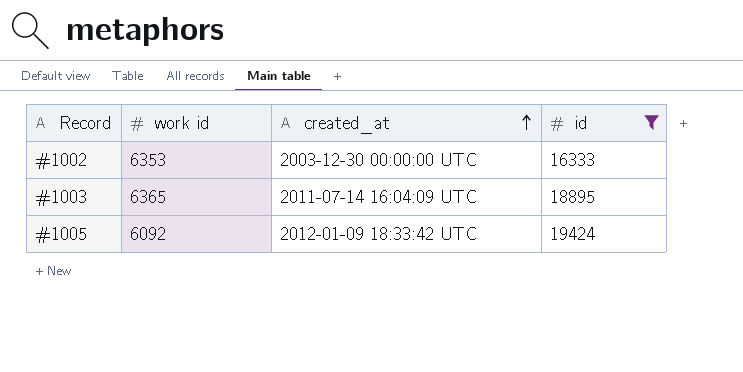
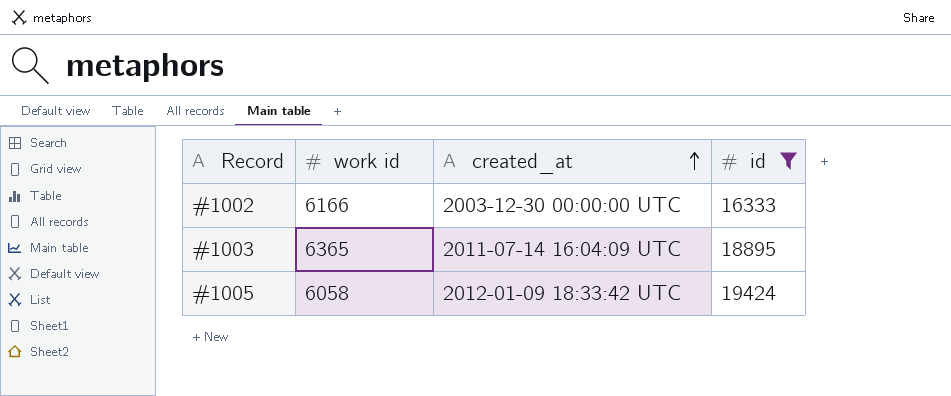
#1002 | work id: 6353 -> 6166
#1005 | work id: 6092 -> 6058

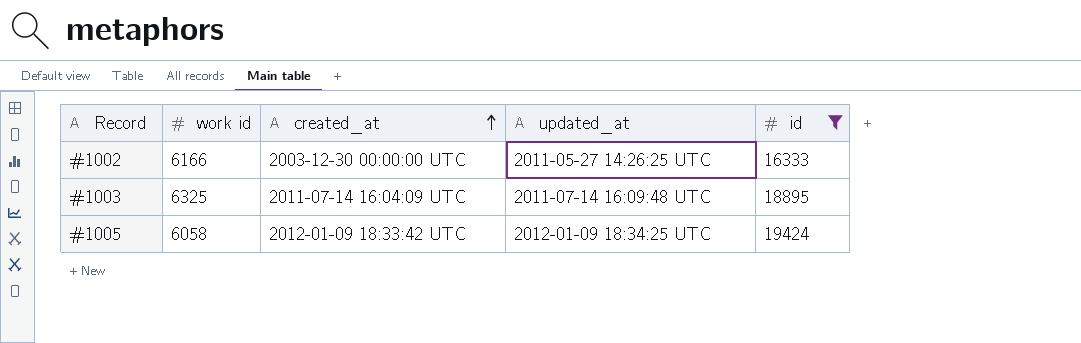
column updated_at | position: none -> 4
#1003 | work id: 6365 -> 6325

